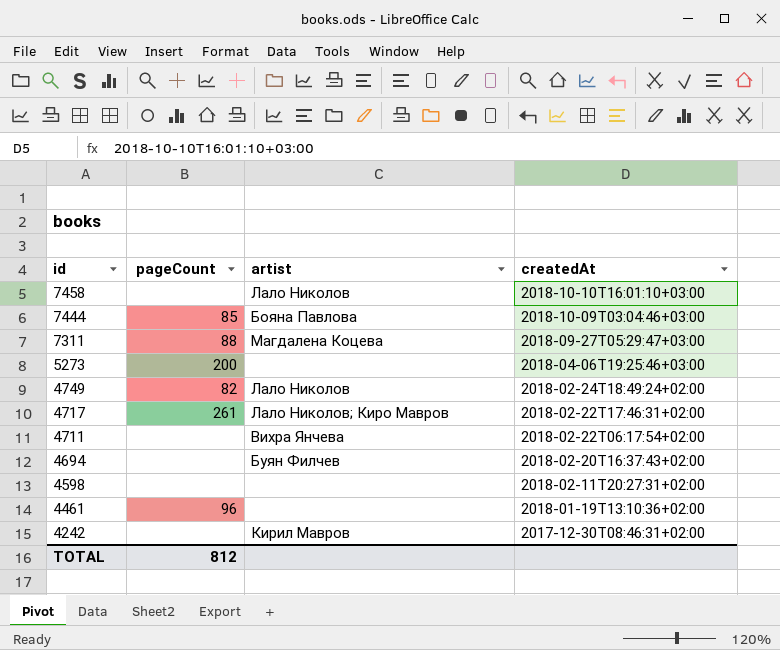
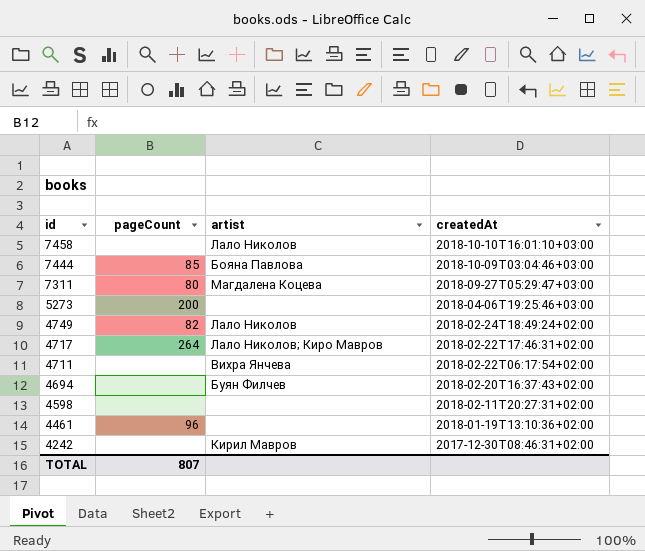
7311 | pageCount: 88 -> 80
4717 | pageCount: 261 -> 264
TOTAL | pageCount: 812 -> 807

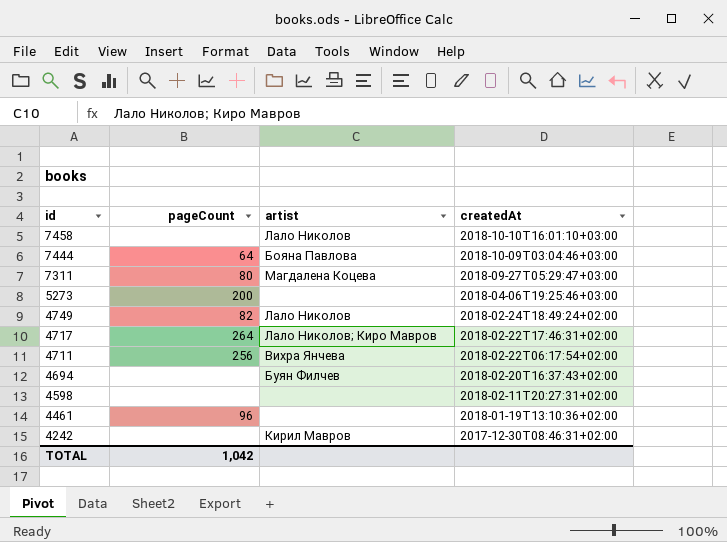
7444 | pageCount: 85 -> 64
4711 | pageCount: none -> 256
TOTAL | pageCount: 807 -> 1,042

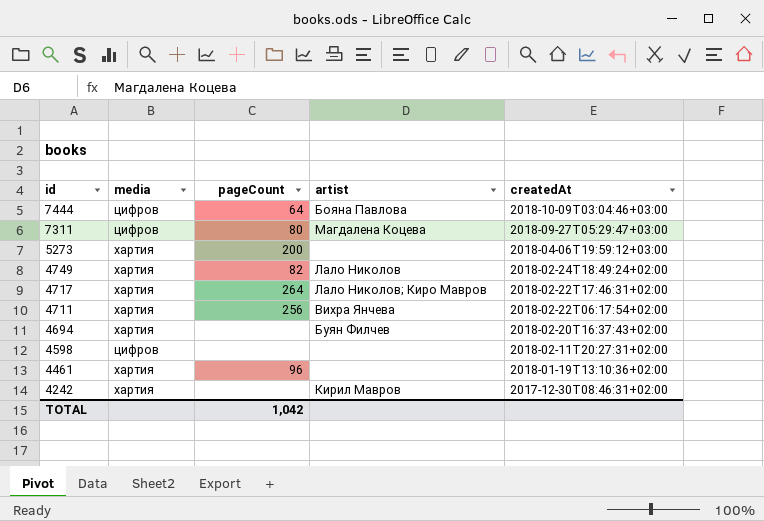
column media | position: none -> 2
row 7458: none | Лало Николов | 2018-10-10T16:01:10+03:00 -> none
5273 | createdAt: 2018-04-06T19:25:46+03:00 -> 2018-04-06T19:59:12+03:00

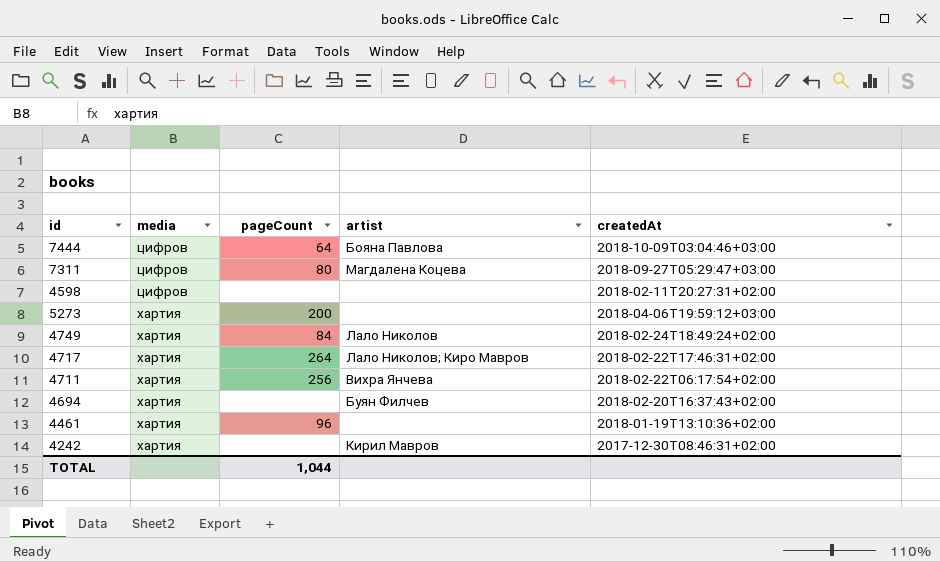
row order: id descending -> media descending
4749 | pageCount: 82 -> 84
TOTAL | pageCount: 1,042 -> 1,044

